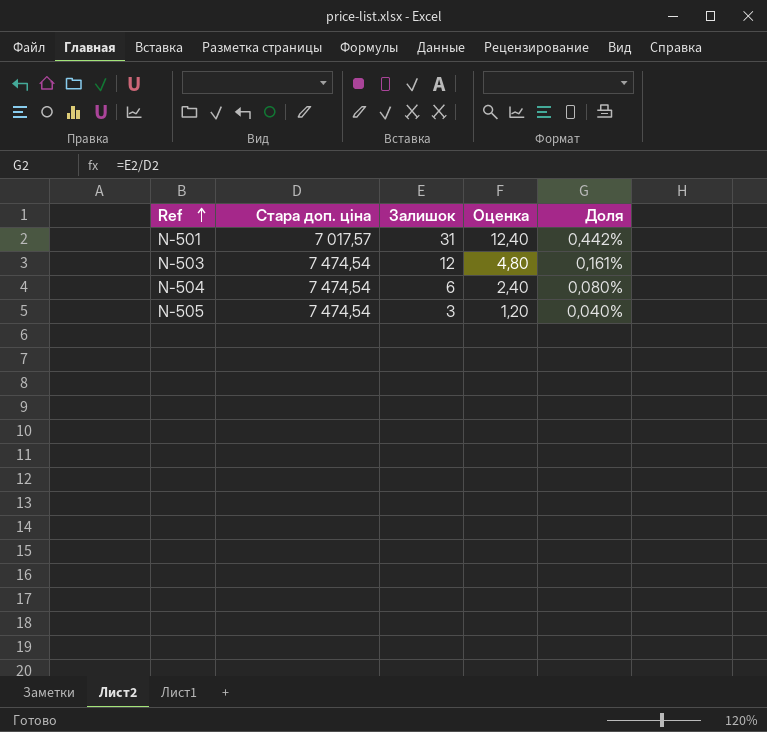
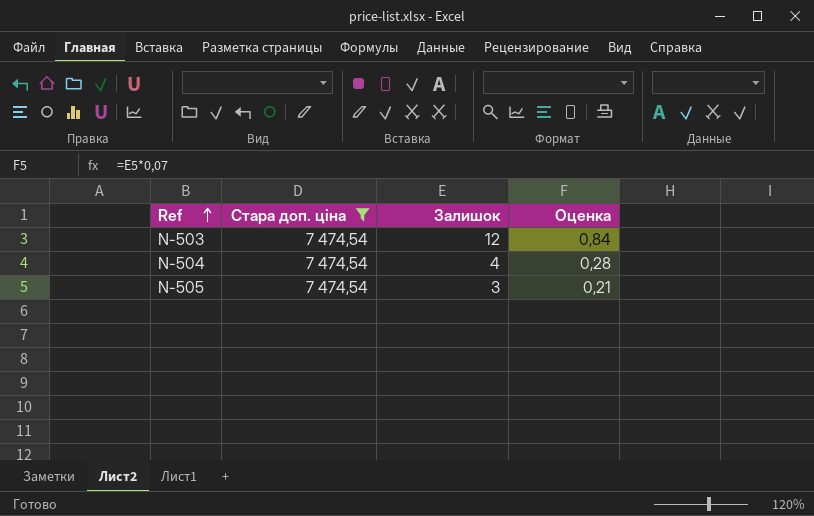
filter: none -> Стара доп. ціна = 7 474,54
column Доля | formula: [Залишок] / [Стара доп. ціна] -> none
column Оценка | formula: [Залишок] * 0,4 -> [Залишок] * 0,07
N-504 | Залишок: 6 -> 4

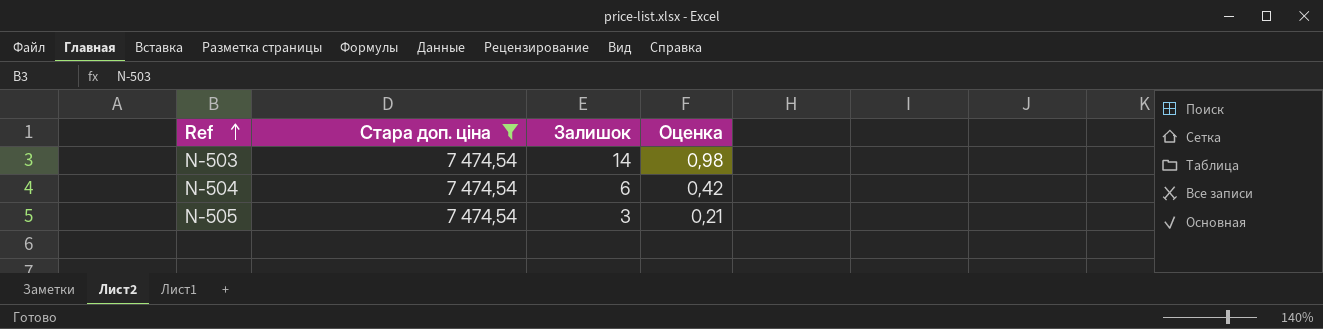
N-503 | Залишок: 12 -> 14
N-503 | Оценка: 0,84 -> 0,98
N-504 | Залишок: 4 -> 6
N-504 | Оценка: 0,28 -> 0,42

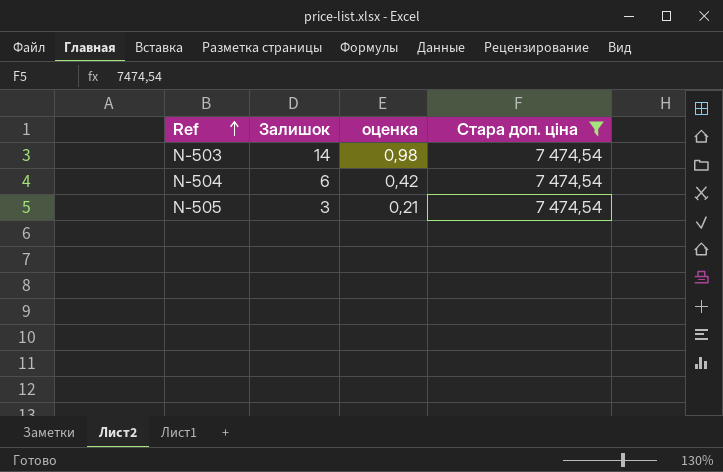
column name: Оценка -> оценка
column Стара доп. ціна | position: 2 -> 4

